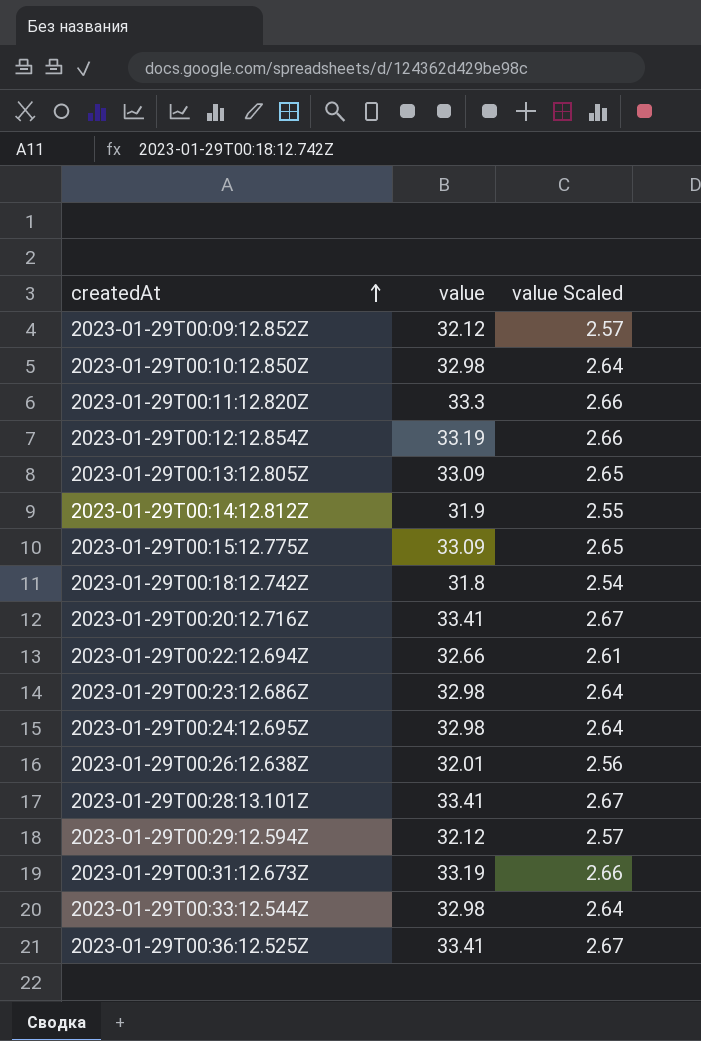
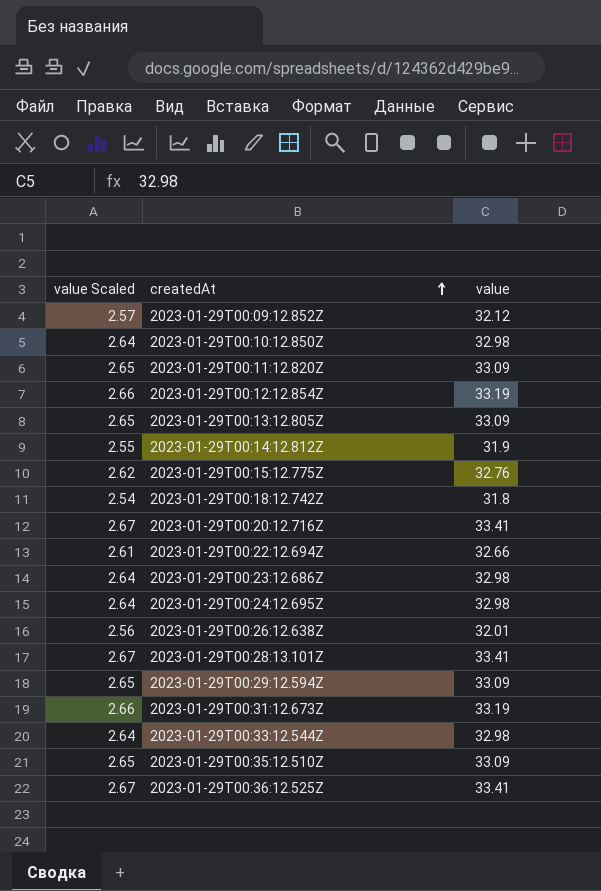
column value Scaled | position: 3 -> 1
2023-01-29T00:11:12.820Z | value Scaled: 2.66 -> 2.65
2023-01-29T00:11:12.820Z | value: 33.3 -> 33.09
2023-01-29T00:15:12.775Z | value Scaled: 2.65 -> 2.62
2023-01-29T00:15:12.775Z | value: 33.09 -> 32.76
2023-01-29T00:29:12.594Z | value Scaled: 2.57 -> 2.65
2023-01-29T00:29:12.594Z | value: 32.12 -> 33.09
row 2023-01-29T00:35:12.510Z: none -> 2.65 | 33.09

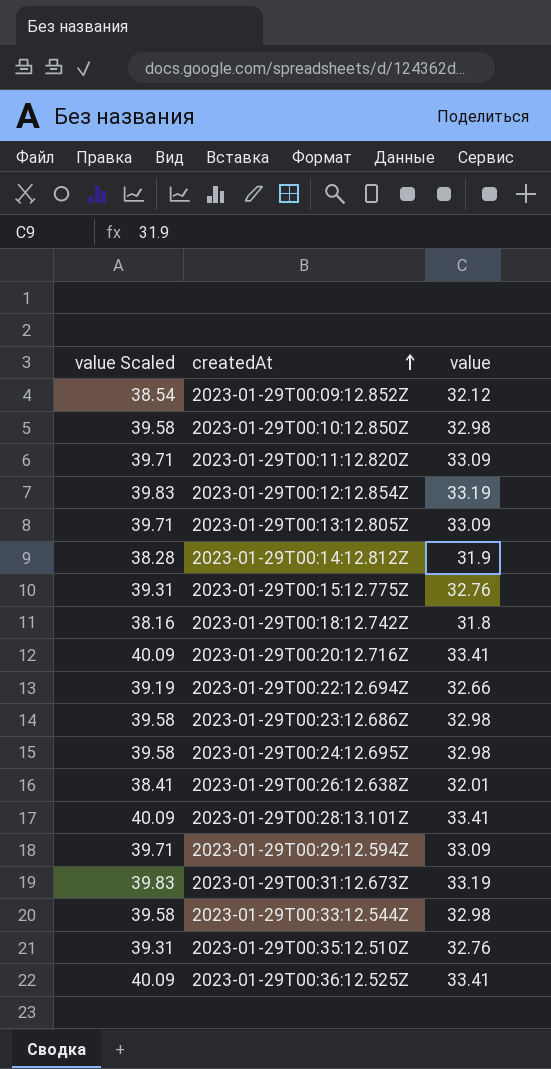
column value Scaled | formula: [value] * 0.08 -> [value] * 1.2
2023-01-29T00:35:12.510Z | value: 33.09 -> 32.76

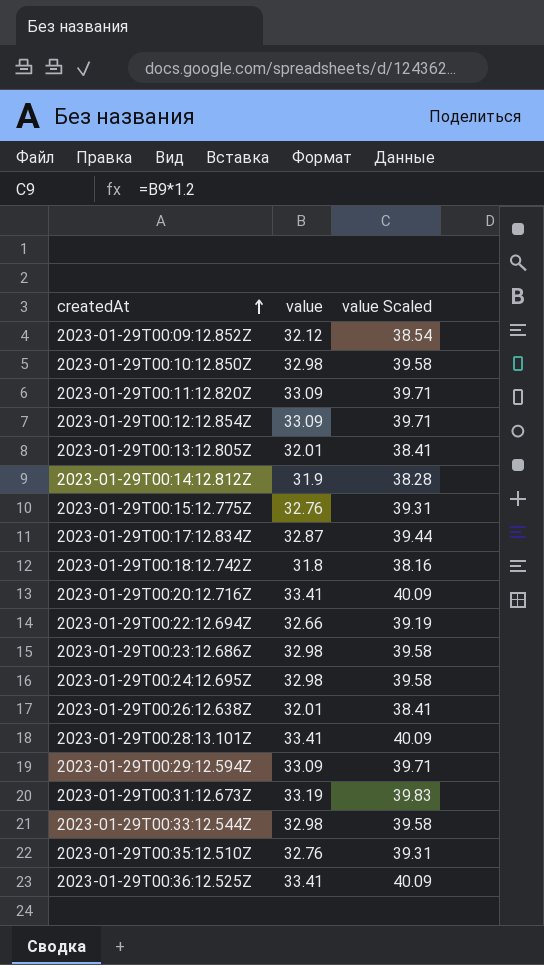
column value Scaled | position: 1 -> 3
2023-01-29T00:12:12.854Z | value: 33.19 -> 33.09
2023-01-29T00:12:12.854Z | value Scaled: 39.83 -> 39.71
2023-01-29T00:13:12.805Z | value: 33.09 -> 32.01
2023-01-29T00:13:12.805Z | value Scaled: 39.71 -> 38.41
row 2023-01-29T00:17:12.834Z: none -> 32.87 | 39.44

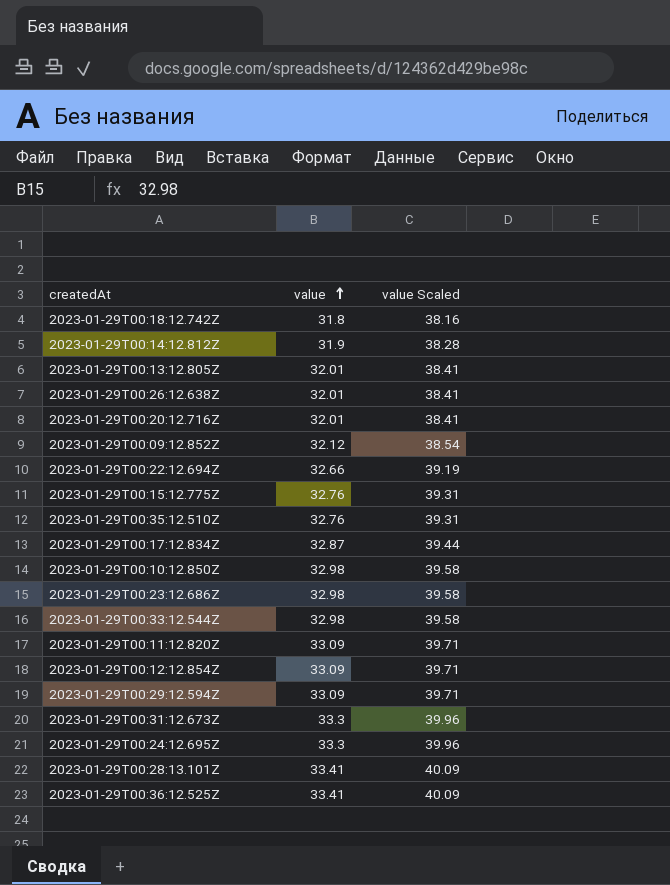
row order: createdAt ascending -> value ascending
2023-01-29T00:20:12.716Z | value: 33.41 -> 32.01
2023-01-29T00:20:12.716Z | value Scaled: 40.09 -> 38.41
2023-01-29T00:31:12.673Z | value: 33.19 -> 33.3
2023-01-29T00:31:12.673Z | value Scaled: 39.83 -> 39.96
2023-01-29T00:24:12.695Z | value: 32.98 -> 33.3
2023-01-29T00:24:12.695Z | value Scaled: 39.58 -> 39.96

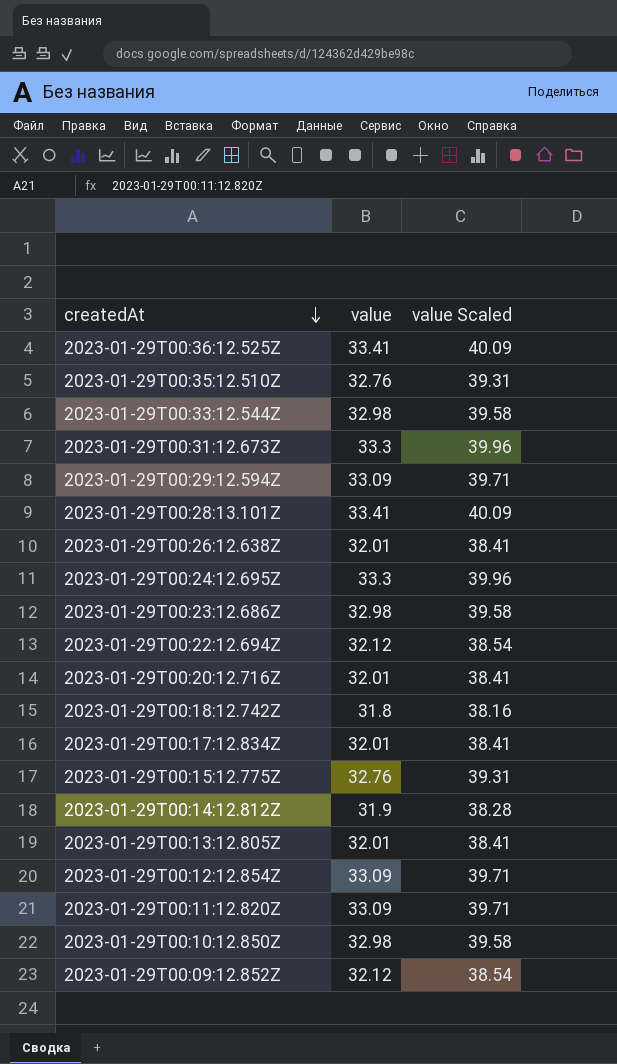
row order: value ascending -> createdAt descending
2023-01-29T00:22:12.694Z | value: 32.66 -> 32.12
2023-01-29T00:22:12.694Z | value Scaled: 39.19 -> 38.54
2023-01-29T00:17:12.834Z | value: 32.87 -> 32.01
2023-01-29T00:17:12.834Z | value Scaled: 39.44 -> 38.41

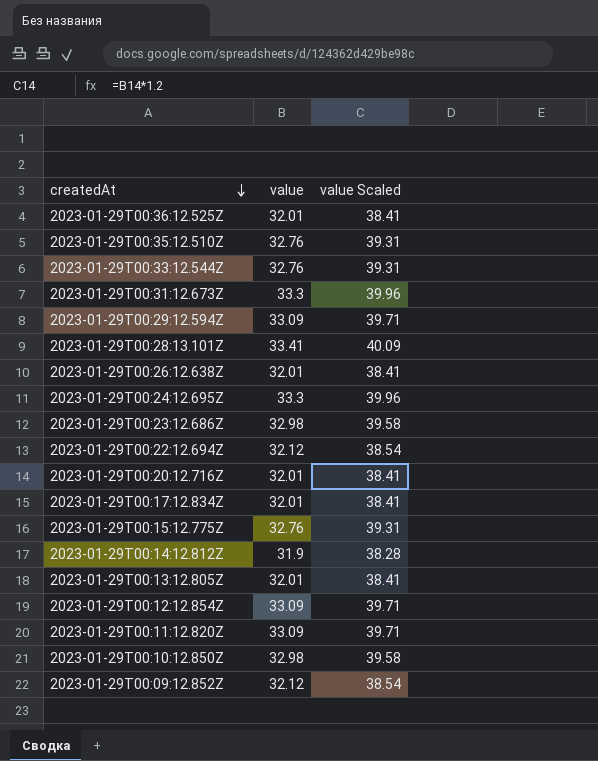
row 2023-01-29T00:18:12.742Z: 31.8 | 38.16 -> none
2023-01-29T00:36:12.525Z | value: 33.41 -> 32.01
2023-01-29T00:36:12.525Z | value Scaled: 40.09 -> 38.41
2023-01-29T00:33:12.544Z | value: 32.98 -> 32.76
2023-01-29T00:33:12.544Z | value Scaled: 39.58 -> 39.31

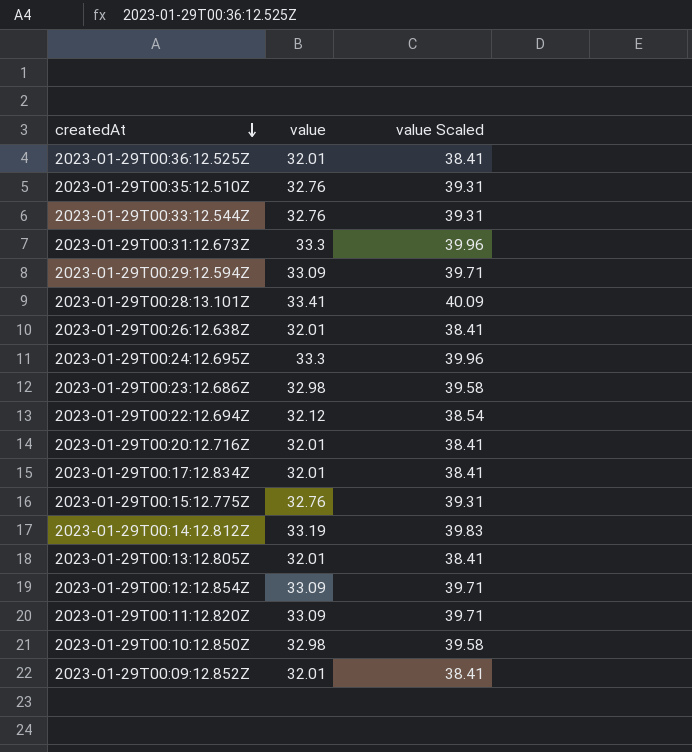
2023-01-29T00:14:12.812Z | value: 31.9 -> 33.19
2023-01-29T00:14:12.812Z | value Scaled: 38.28 -> 39.83
2023-01-29T00:09:12.852Z | value: 32.12 -> 32.01
2023-01-29T00:09:12.852Z | value Scaled: 38.54 -> 38.41

